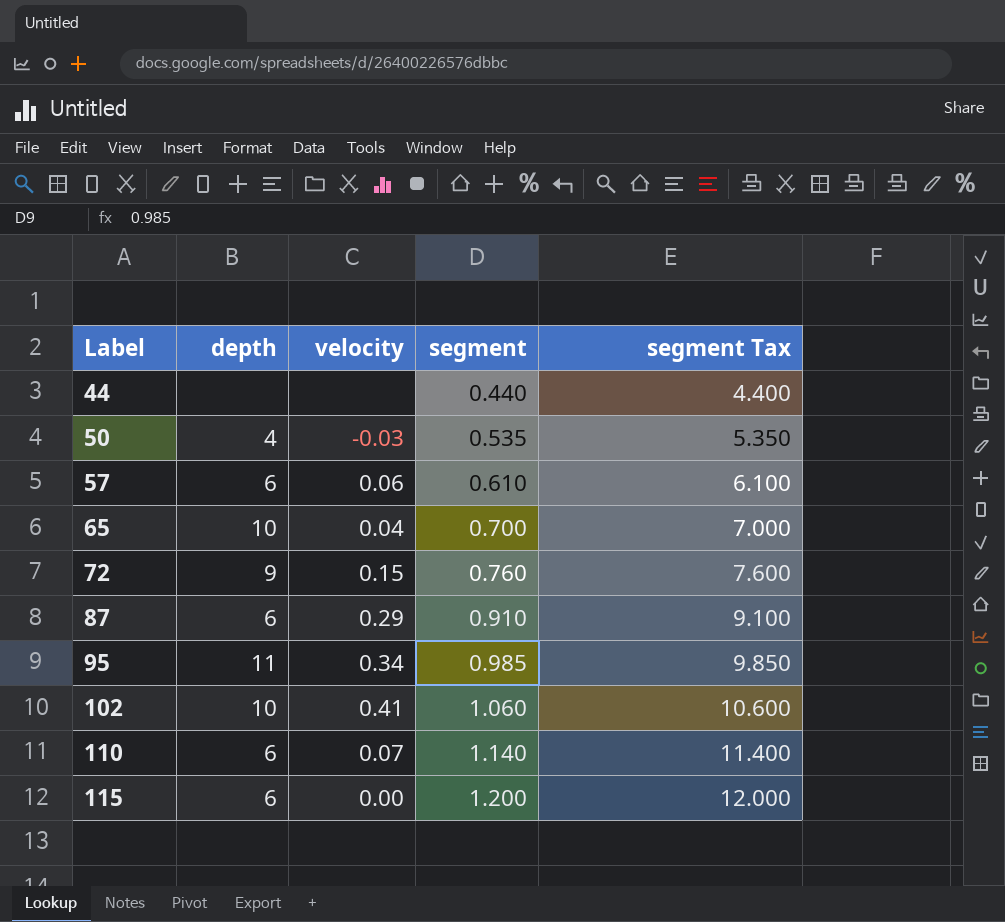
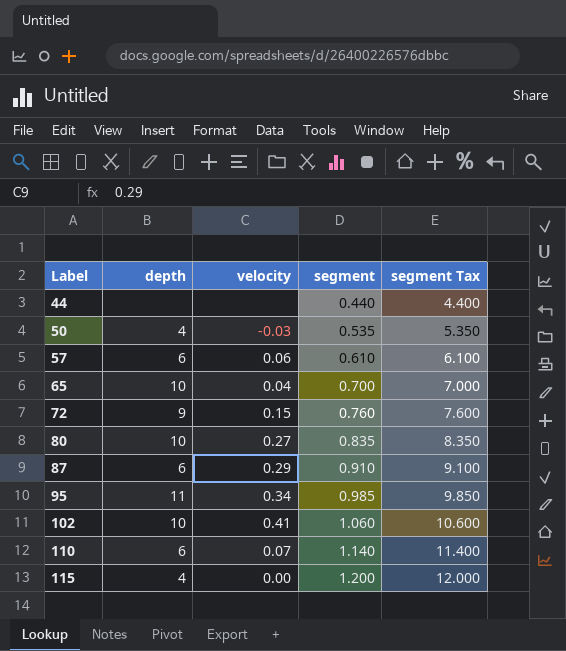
row 80: none -> 10 | 0.27 | 0.835 | 8.350
115 | depth: 6 -> 4

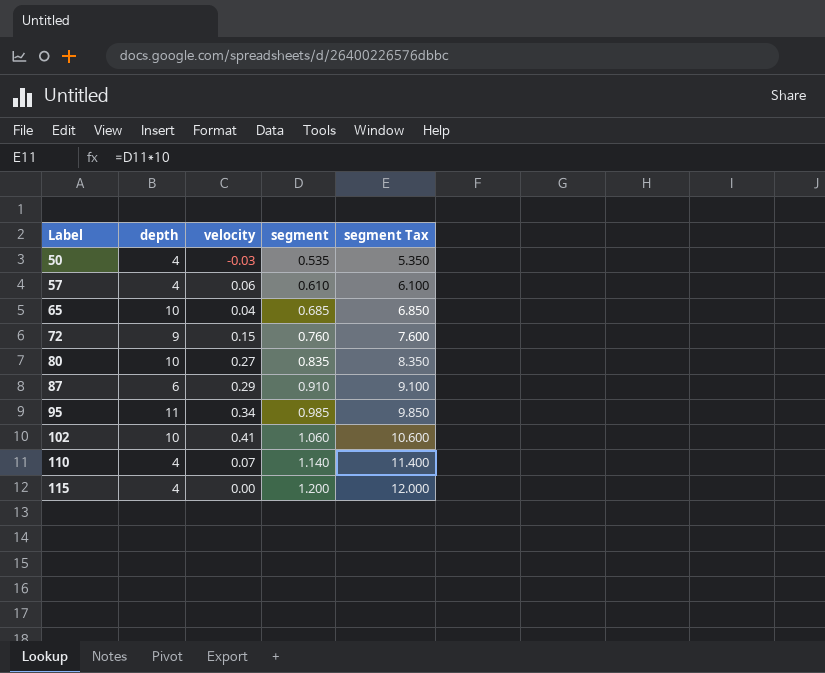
row 44: none | none | 0.440 | 4.400 -> none
57 | depth: 6 -> 4
65 | segment: 0.700 -> 0.685
65 | segment Tax: 7.000 -> 6.850
110 | depth: 6 -> 4

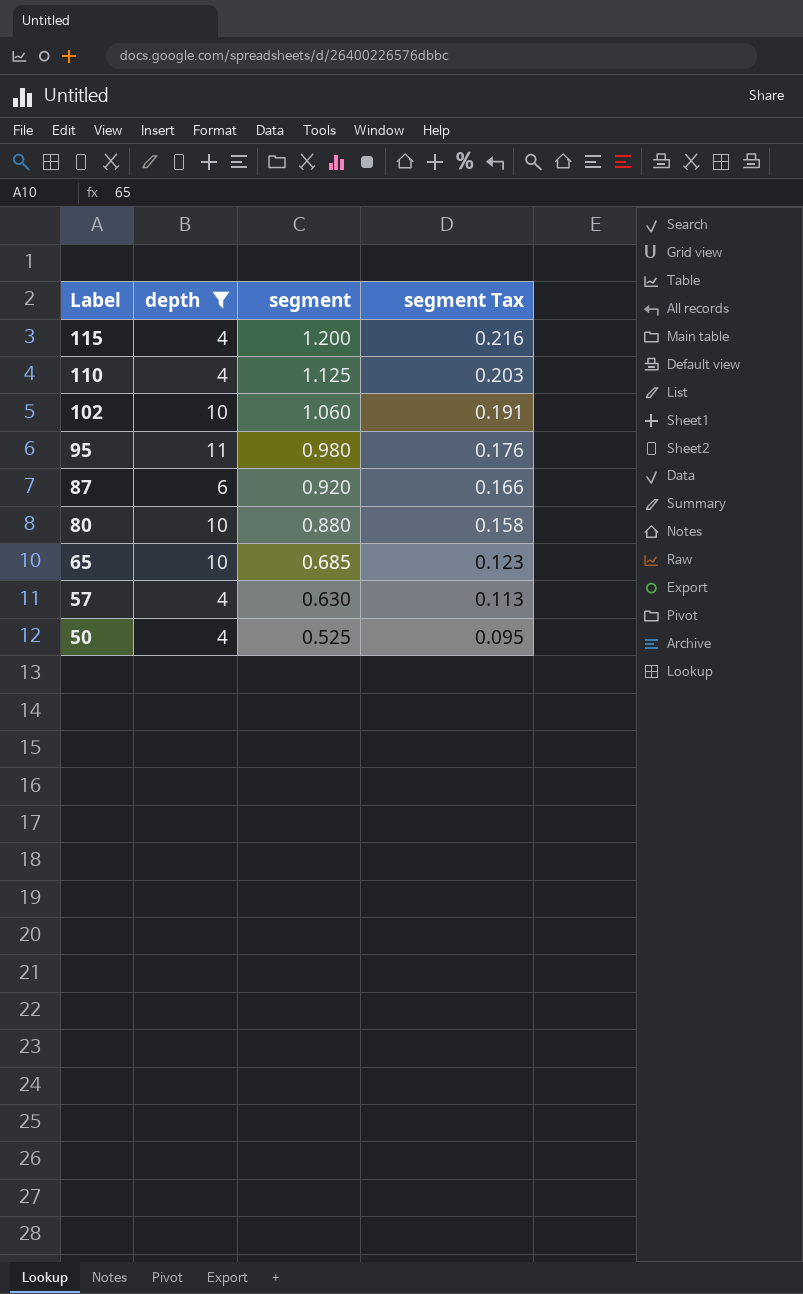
filter: none -> depth != 9
row order: Label ascending -> Label descending
column velocity | position: 3 -> none
column segment Tax | formula: [segment] * 10 -> [segment] * 0.18
110 | segment: 1.140 -> 1.125
95 | segment: 0.985 -> 0.980
87 | segment: 0.910 -> 0.920
80 | segment: 0.835 -> 0.880
57 | segment: 0.610 -> 0.630
50 | segment: 0.535 -> 0.525

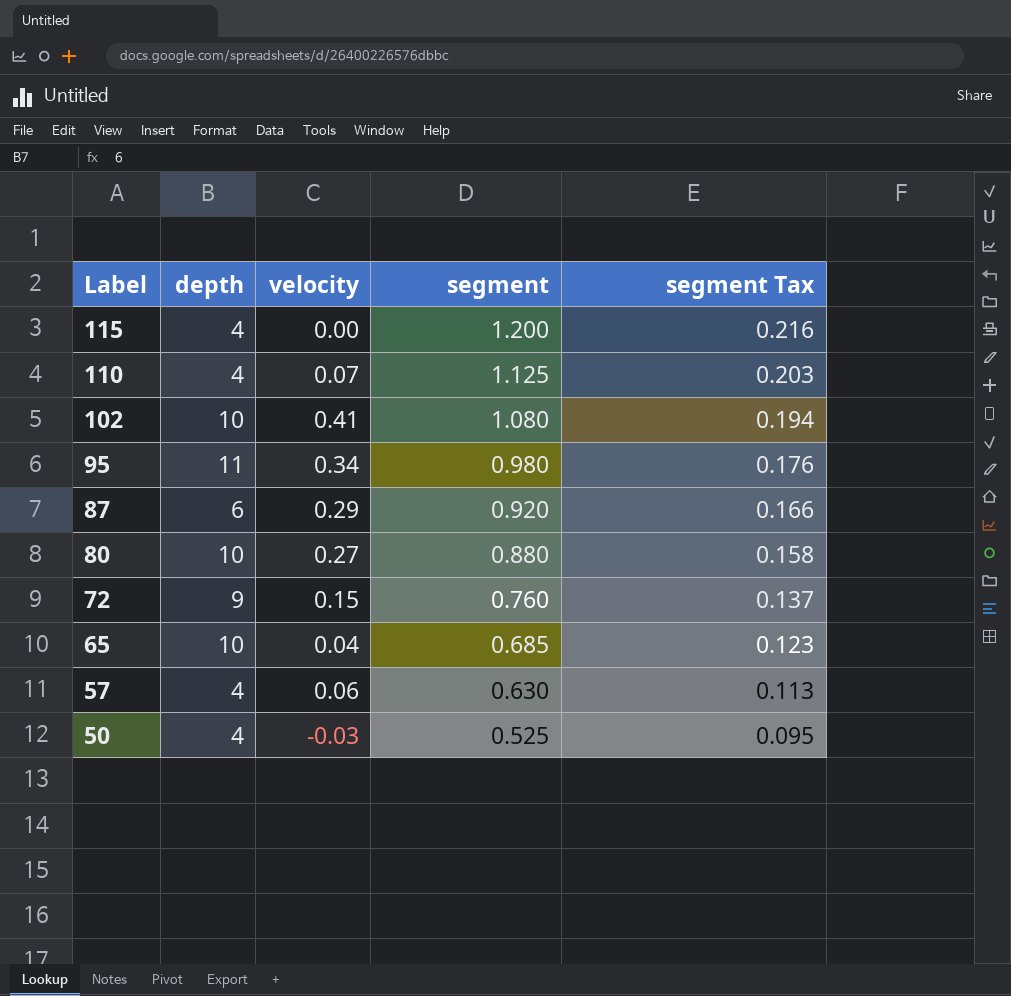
filter: depth != 9 -> none
column velocity | position: none -> 3
102 | segment: 1.060 -> 1.080
102 | segment Tax: 0.191 -> 0.194

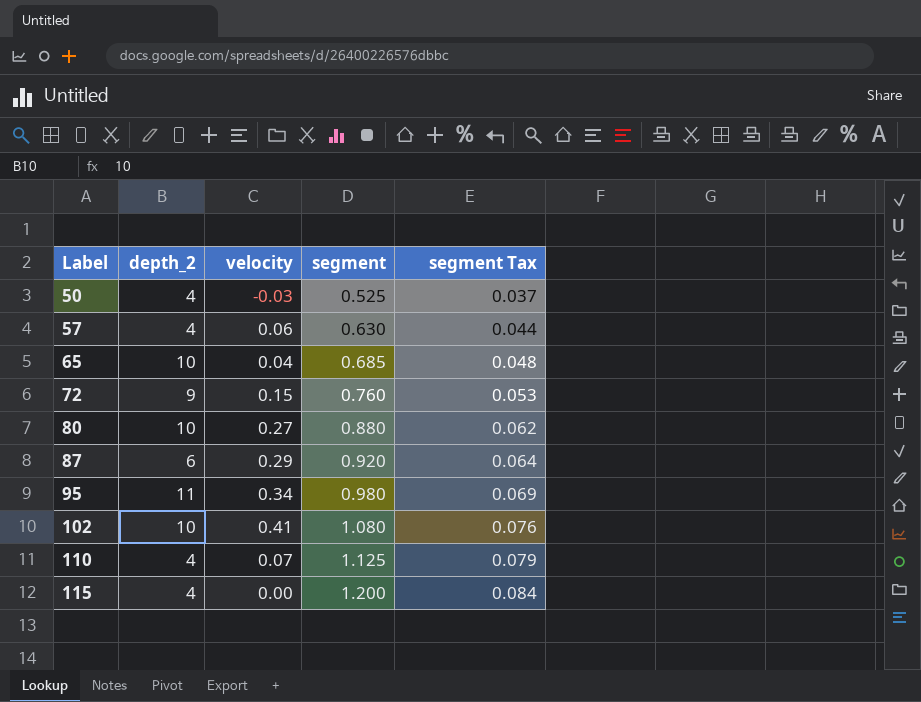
row order: Label descending -> Label ascending
column name: depth -> depth_2
column segment Tax | formula: [segment] * 0.18 -> [segment] * 0.07

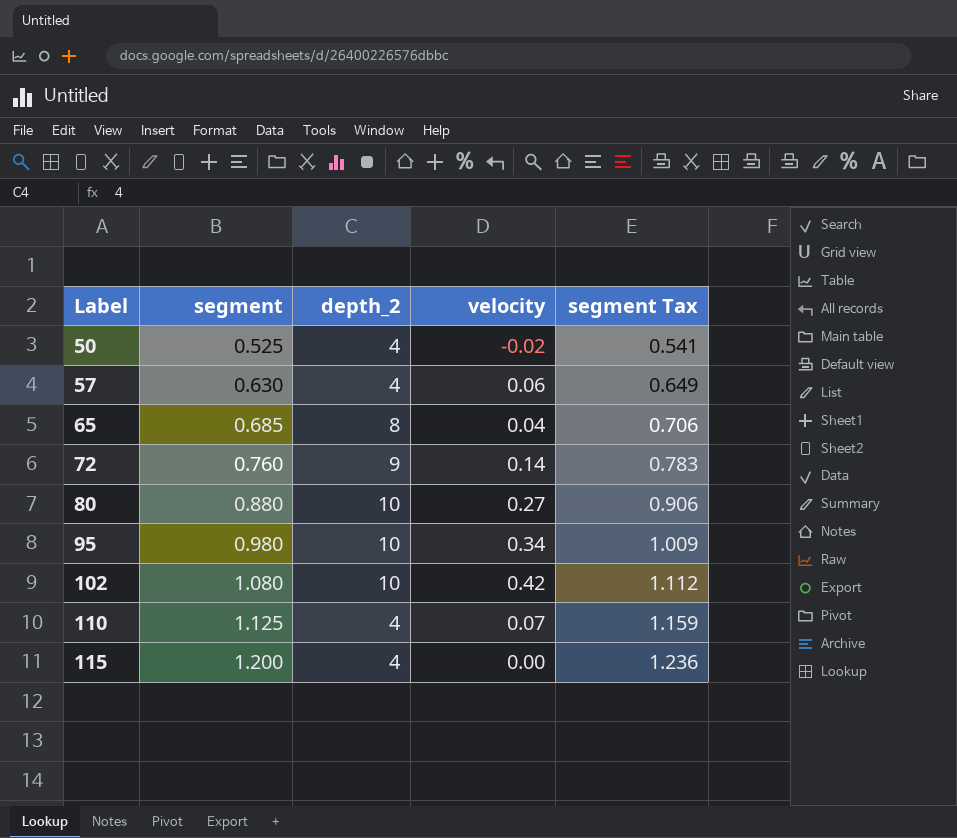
column segment | position: 4 -> 2
column segment Tax | formula: [segment] * 0.07 -> [segment] * 1.03
row 87: 6 | 0.29 | 0.920 | 0.064 -> none
50 | velocity: -0.03 -> -0.02
65 | depth_2: 10 -> 8
72 | velocity: 0.15 -> 0.14
95 | depth_2: 11 -> 10
102 | velocity: 0.41 -> 0.42

